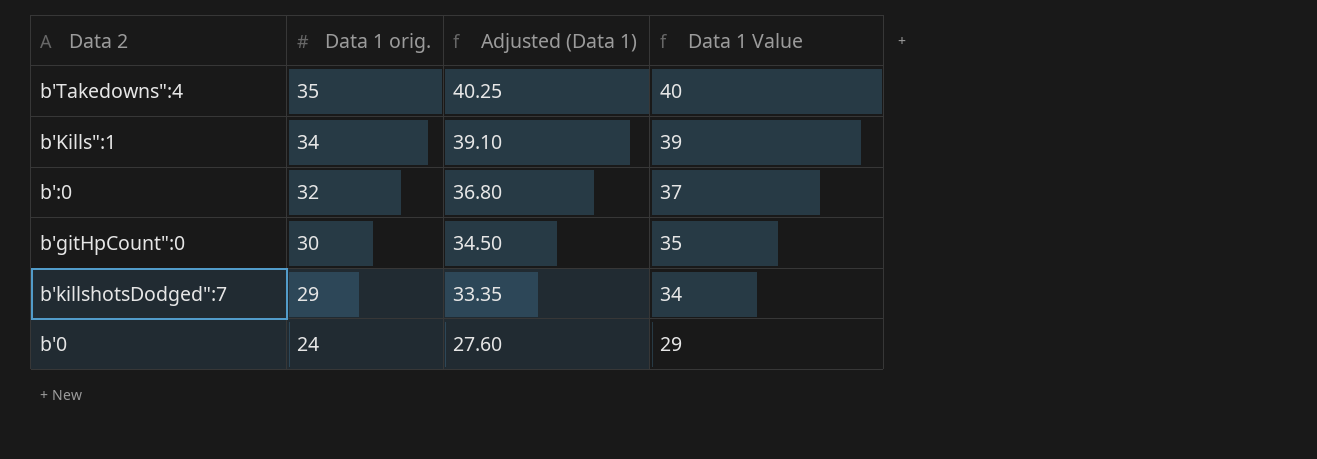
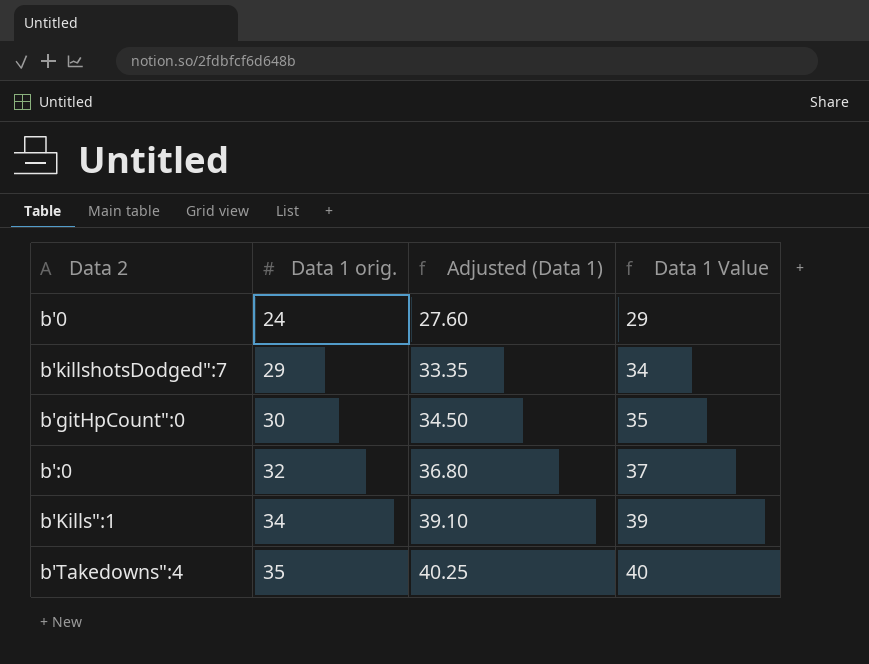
row order: Data 1 orig. descending -> Data 1 orig. ascending

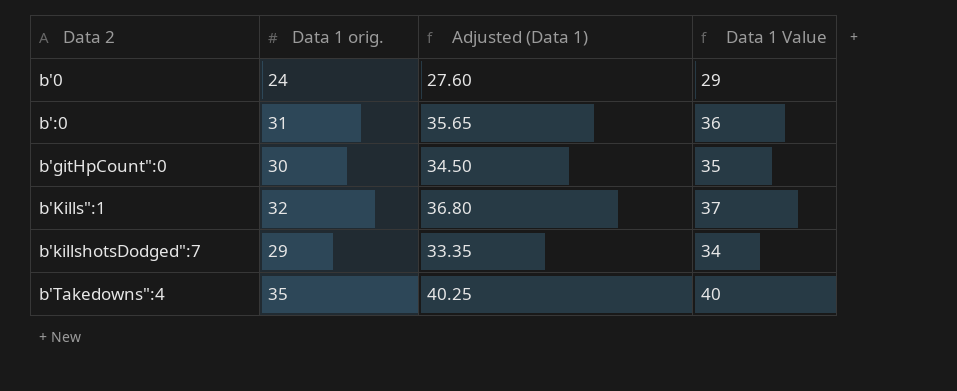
row order: Data 1 orig. ascending -> Data 2 ascending
b':0 | Data 1 orig.: 32 -> 31
b':0 | Adjusted (Data 1): 36.80 -> 35.65
b':0 | Data 1 Value: 37 -> 36
b'Kills":1 | Data 1 orig.: 34 -> 32
b'Kills":1 | Adjusted (Data 1): 39.10 -> 36.80
b'Kills":1 | Data 1 Value: 39 -> 37

